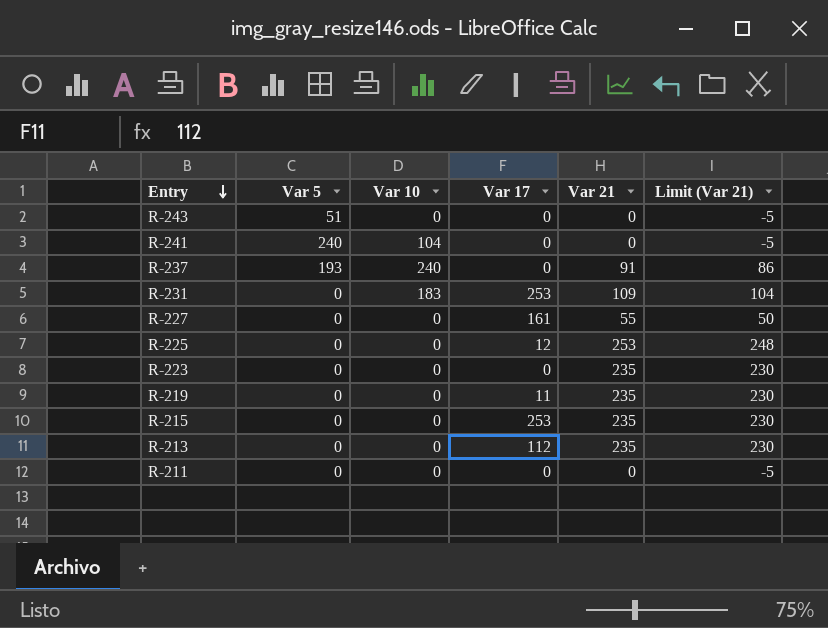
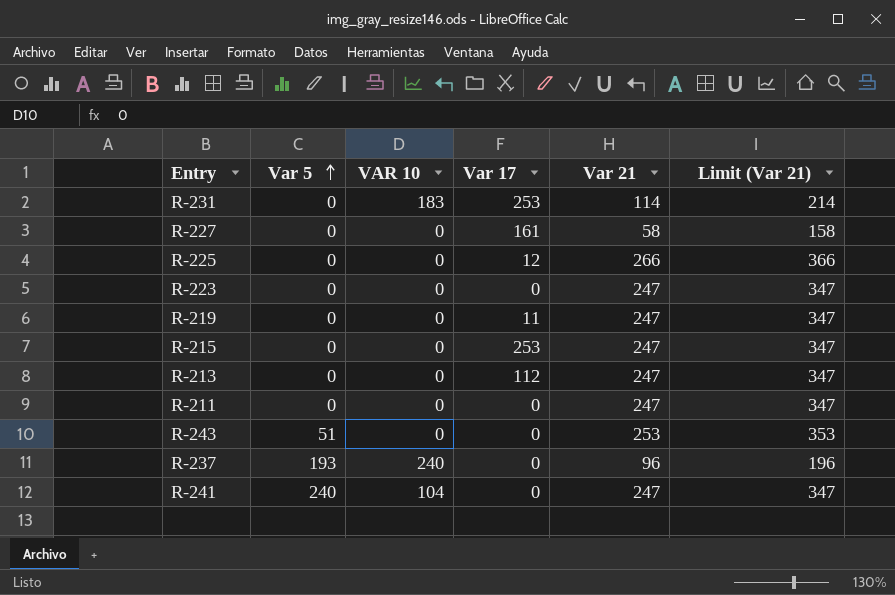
row order: Entry descending -> Var 5 ascending
column name: Var 10 -> VAR 10
column Limit (Var 21) | formula: [Var 21] - 5 -> [Var 21] + 100
R-231 | Var 21: 109 -> 114
R-227 | Var 21: 55 -> 58
R-225 | Var 21: 253 -> 266
R-223 | Var 21: 235 -> 247
R-219 | Var 21: 235 -> 247
R-215 | Var 21: 235 -> 247
R-213 | Var 21: 235 -> 247
R-211 | Var 21: 0 -> 247
R-243 | Var 21: 0 -> 253
R-237 | Var 21: 91 -> 96
R-241 | Var 21: 0 -> 247

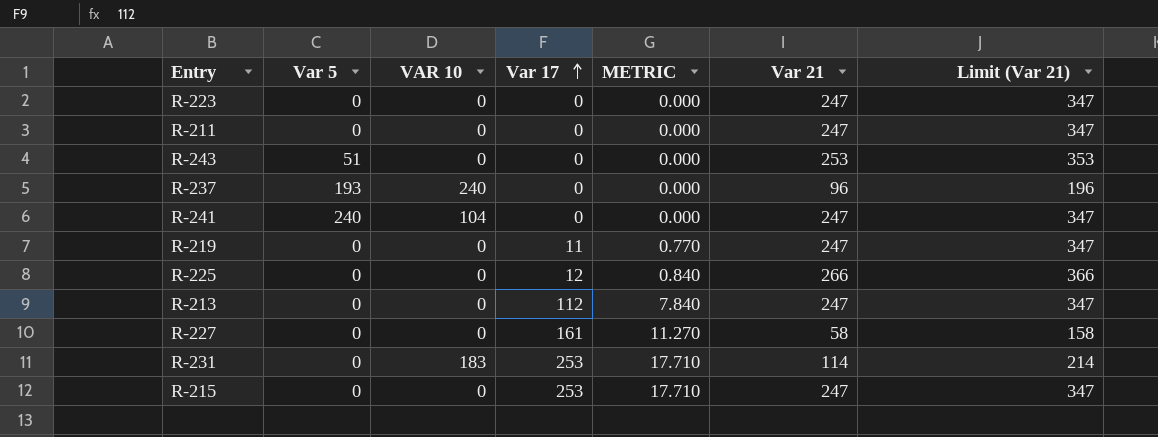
row order: Var 5 ascending -> Var 17 ascending
column METRIC | formula: none -> [Var 17] * 0.07

